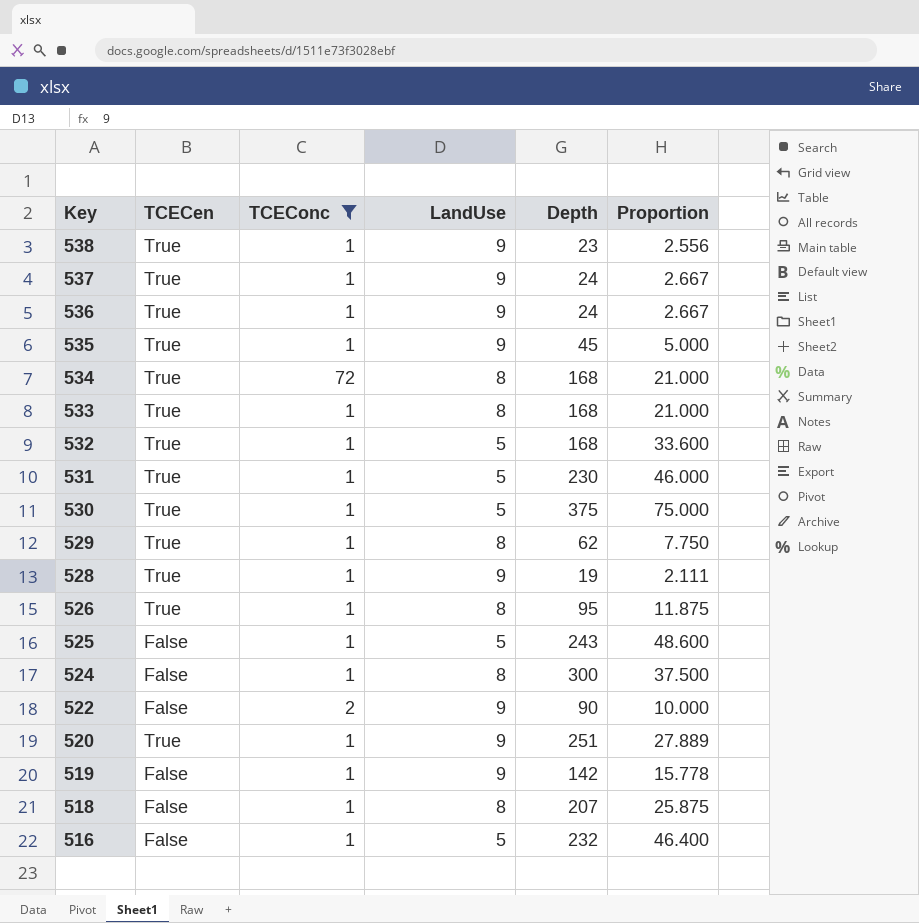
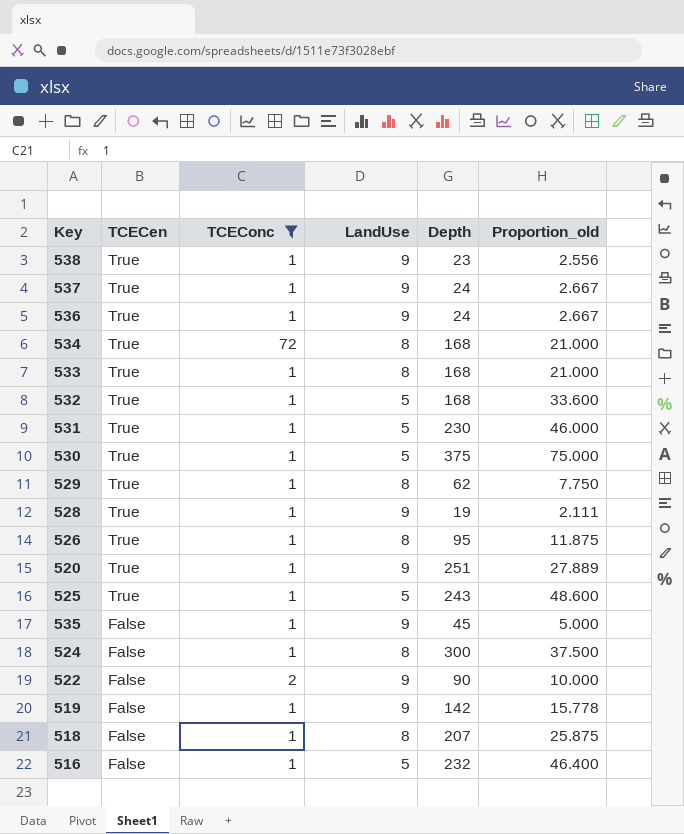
row order: Key descending -> TCECen descending
column name: Proportion -> Proportion_old
525 | TCECen: False -> True
535 | TCECen: True -> False

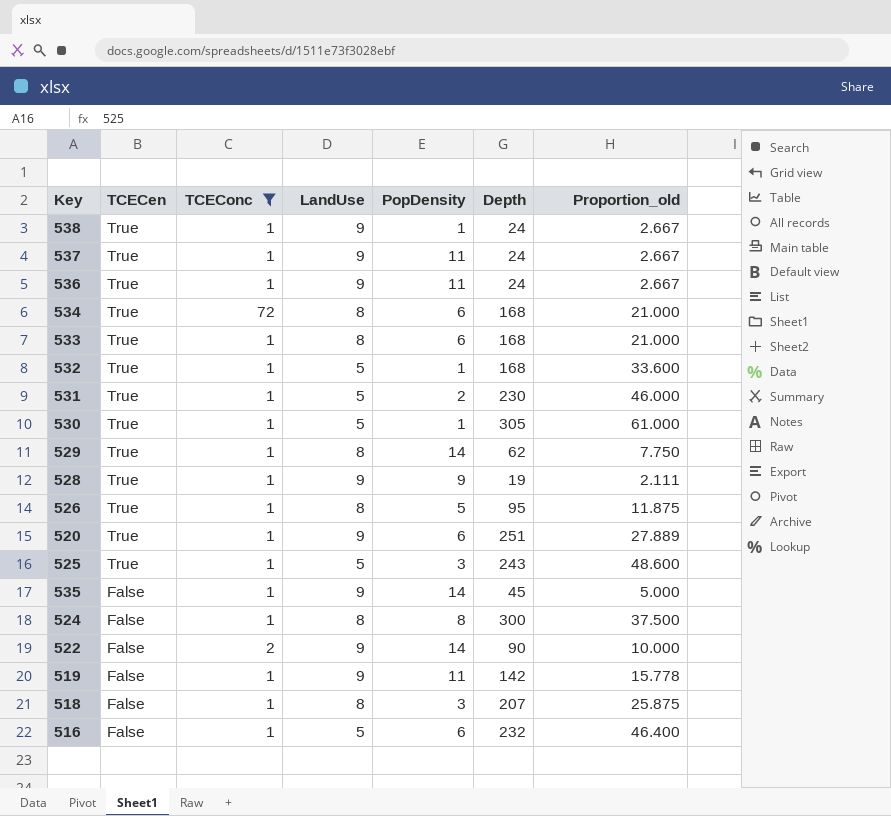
column PopDensity | position: none -> 5
538 | Depth: 23 -> 24
538 | Proportion_old: 2.556 -> 2.667
530 | Depth: 375 -> 305
530 | Proportion_old: 75.000 -> 61.000

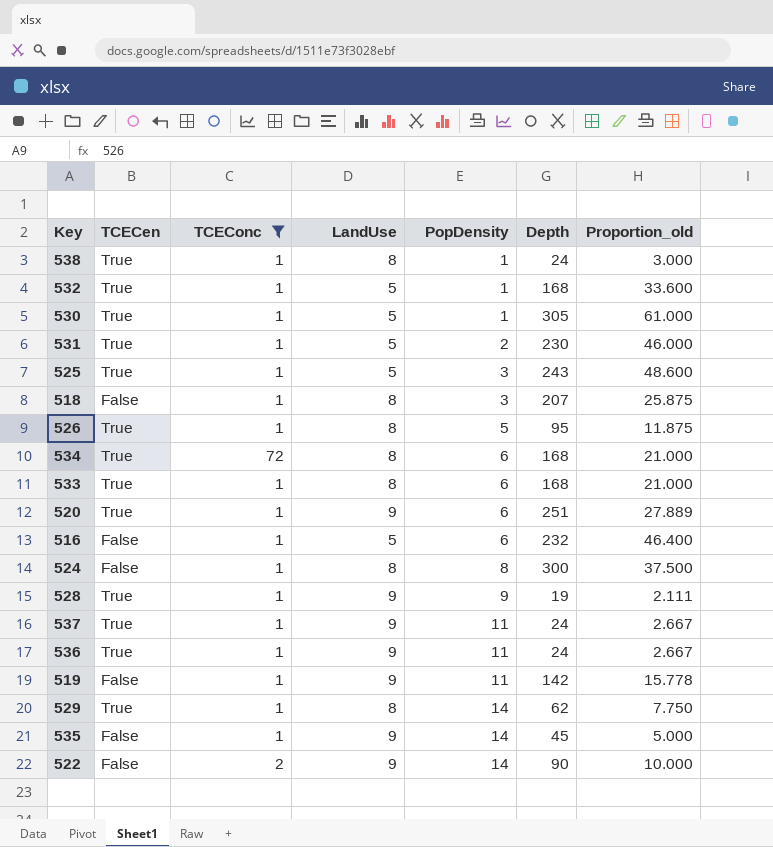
row order: TCECen descending -> PopDensity ascending
538 | LandUse: 9 -> 8
538 | Proportion_old: 2.667 -> 3.000

